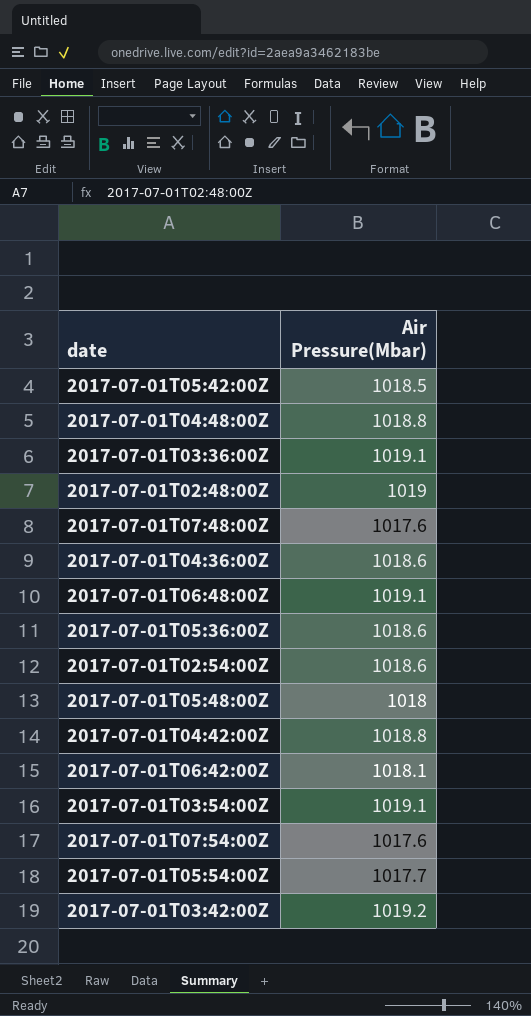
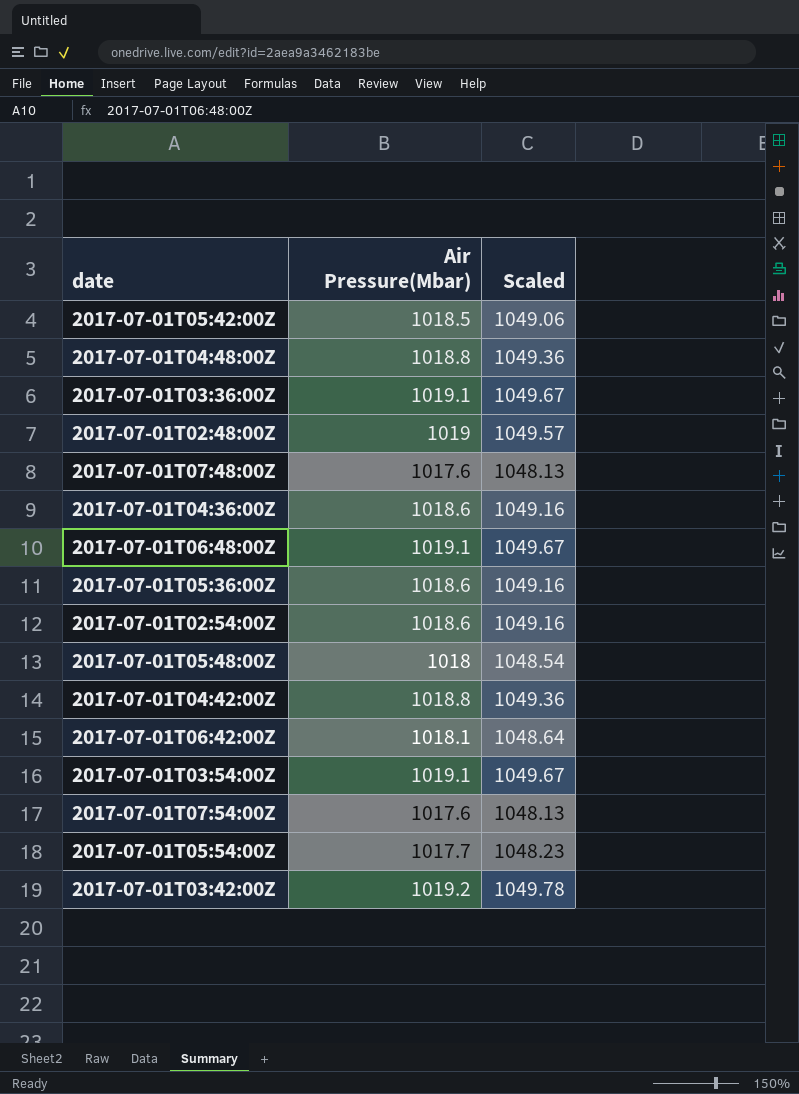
column Scaled | formula: none -> [Air Pressure(Mbar)] * 1.03

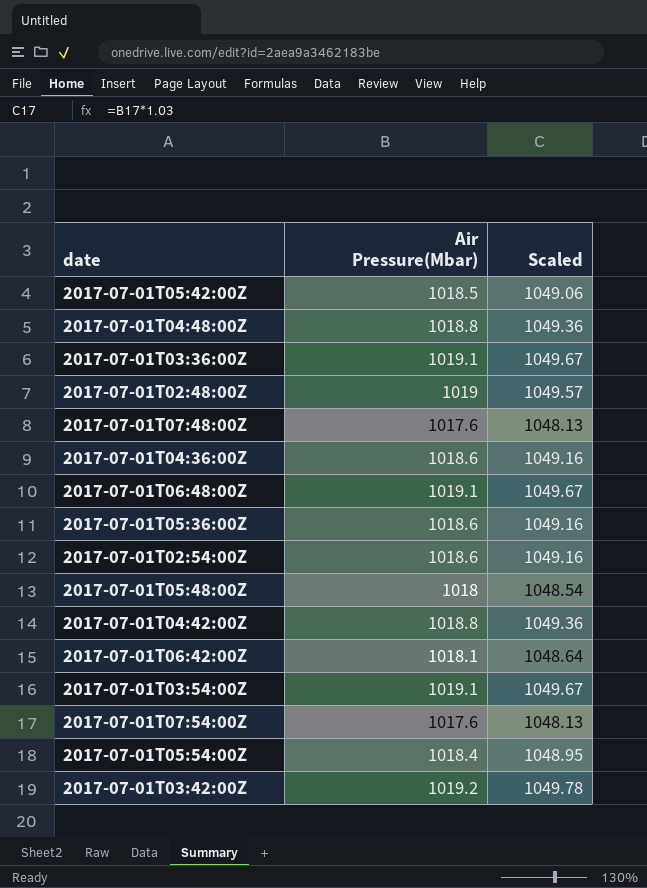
2017-07-01T05:54:00Z | Air Pressure(Mbar): 1017.7 -> 1018.4
2017-07-01T05:54:00Z | Scaled: 1048.23 -> 1048.95

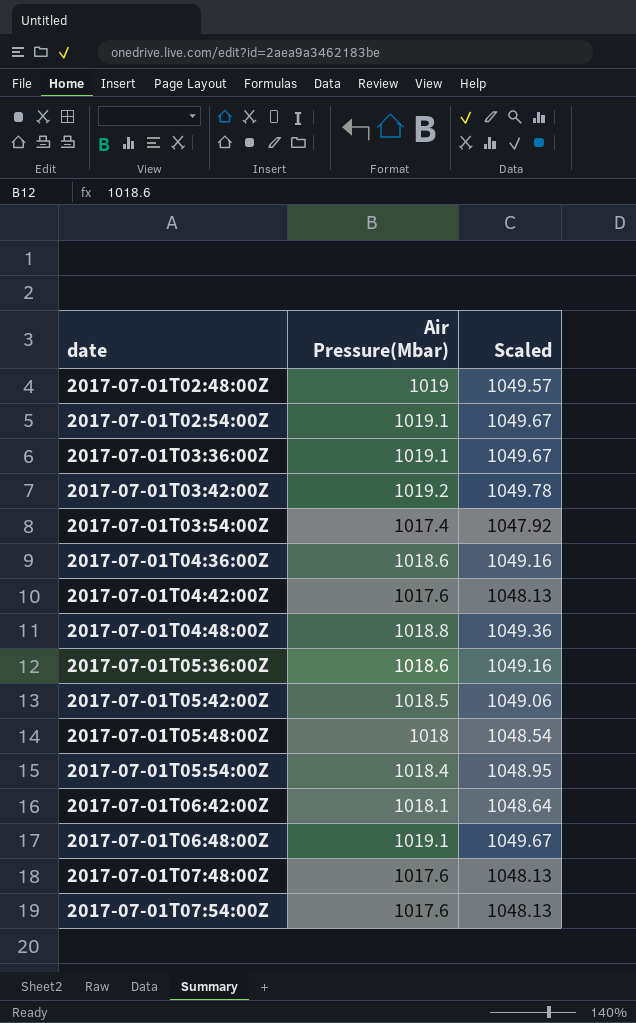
row order: none -> date ascending
2017-07-01T02:54:00Z | Air Pressure(Mbar): 1018.6 -> 1019.1
2017-07-01T02:54:00Z | Scaled: 1049.16 -> 1049.67
2017-07-01T03:54:00Z | Air Pressure(Mbar): 1019.1 -> 1017.4
2017-07-01T03:54:00Z | Scaled: 1049.67 -> 1047.92
2017-07-01T04:42:00Z | Air Pressure(Mbar): 1018.8 -> 1017.6
2017-07-01T04:42:00Z | Scaled: 1049.36 -> 1048.13

